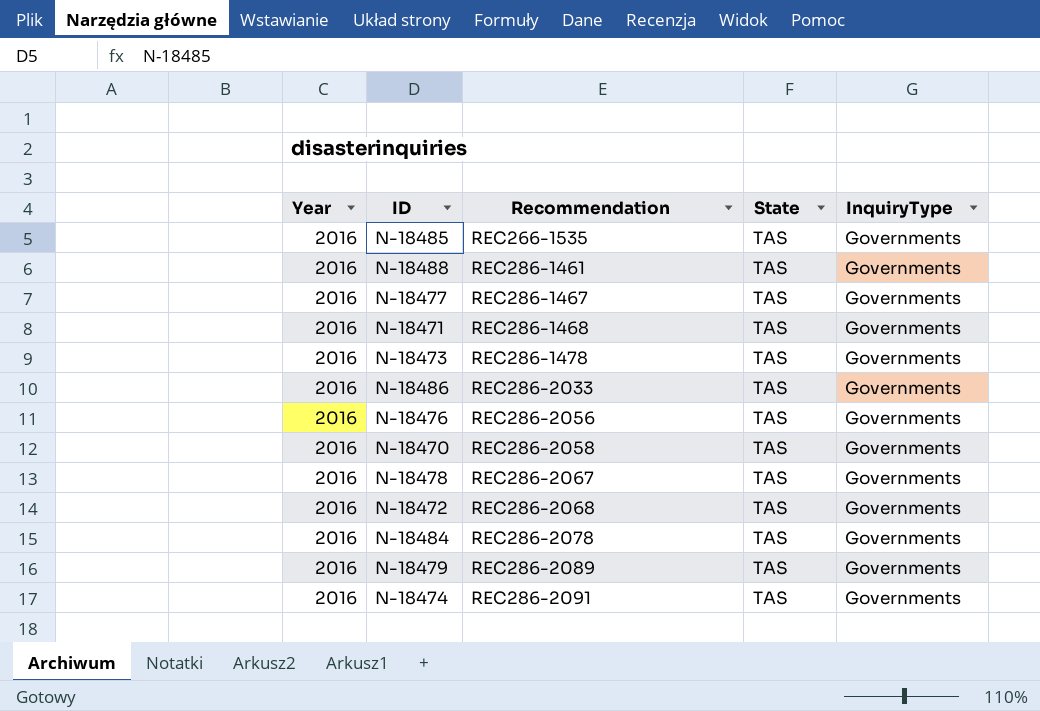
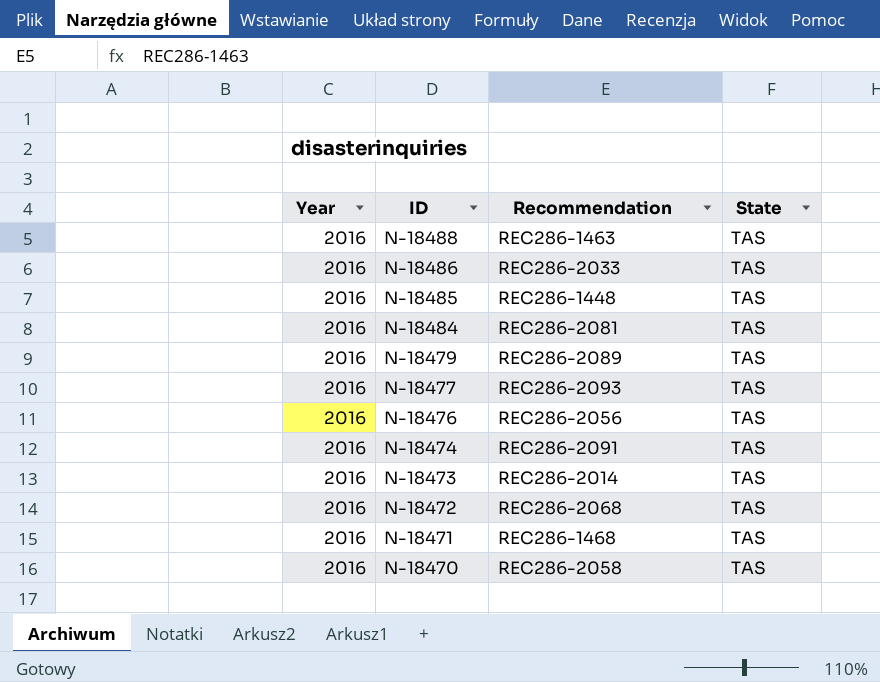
row order: Recommendation ascending -> ID descending
column InquiryType | position: 5 -> none
row N-18478: 2016 | REC286-2067 | TAS | Governments -> none
N-18488 | Recommendation: REC286-1461 -> REC286-1463
N-18485 | Recommendation: REC266-1535 -> REC286-1448
N-18484 | Recommendation: REC286-2078 -> REC286-2081
N-18477 | Recommendation: REC286-1467 -> REC286-2093
N-18473 | Recommendation: REC286-1478 -> REC286-2014

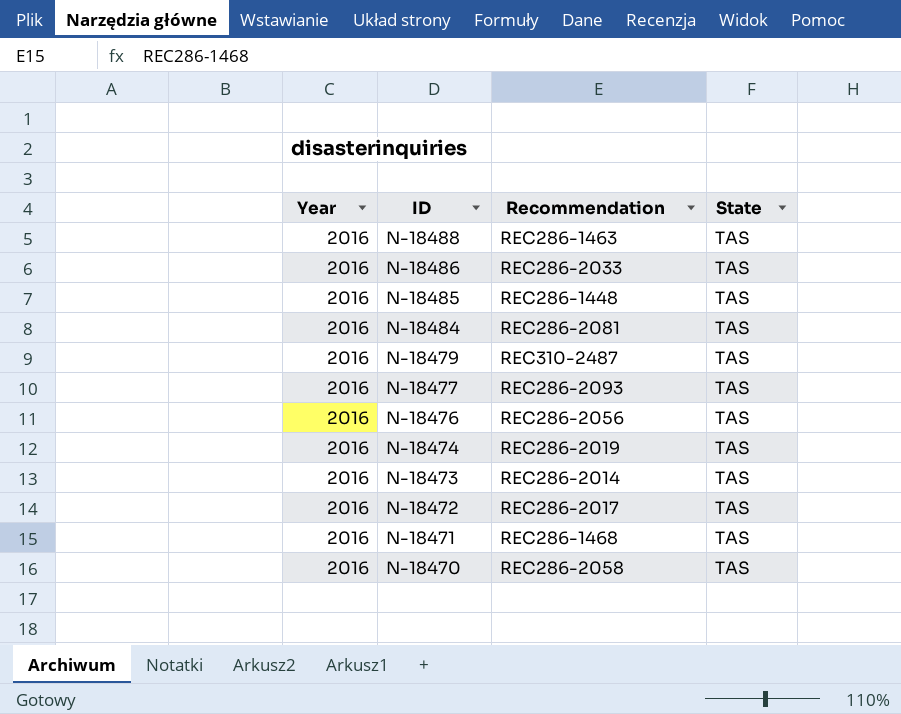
N-18479 | Recommendation: REC286-2089 -> REC310-2487
N-18474 | Recommendation: REC286-2091 -> REC286-2019
N-18472 | Recommendation: REC286-2068 -> REC286-2017

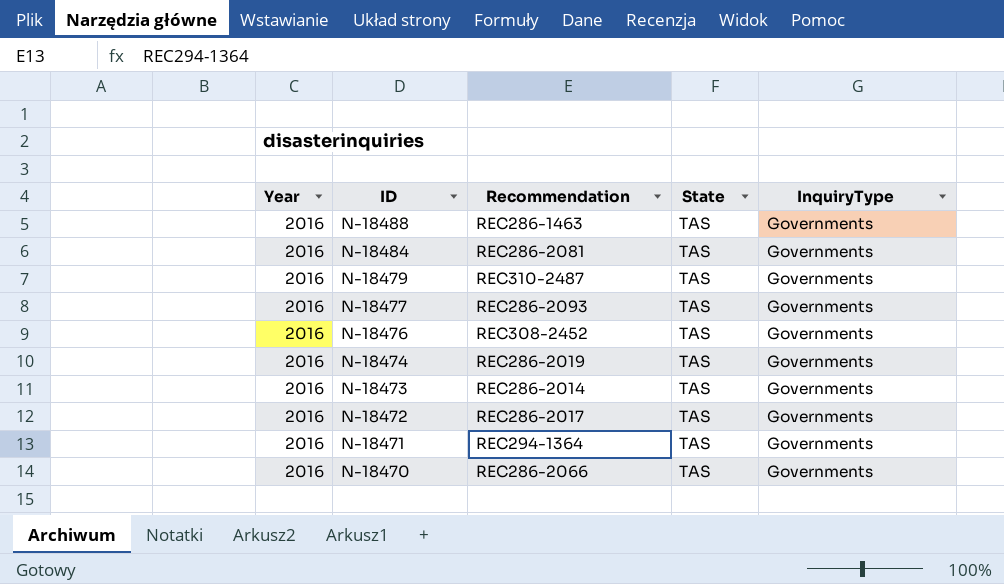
column InquiryType | position: none -> 5
row N-18486: 2016 | REC286-2033 | TAS -> none
row N-18485: 2016 | REC286-1448 | TAS -> none
N-18476 | Recommendation: REC286-2056 -> REC308-2452
N-18471 | Recommendation: REC286-1468 -> REC294-1364
N-18470 | Recommendation: REC286-2058 -> REC286-2066

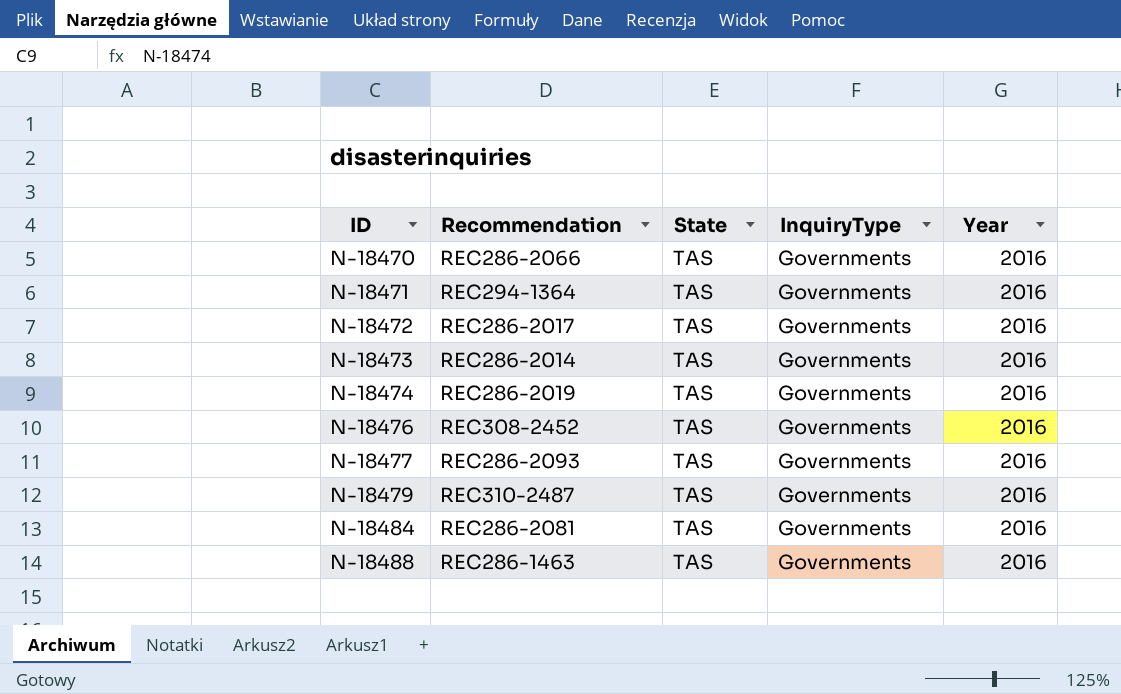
row order: ID descending -> ID ascending
column Year | position: 1 -> 5

